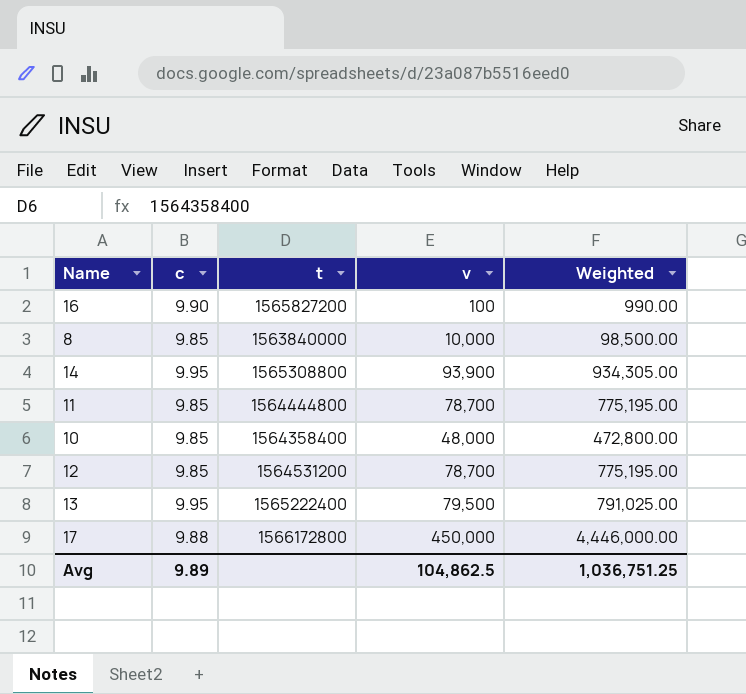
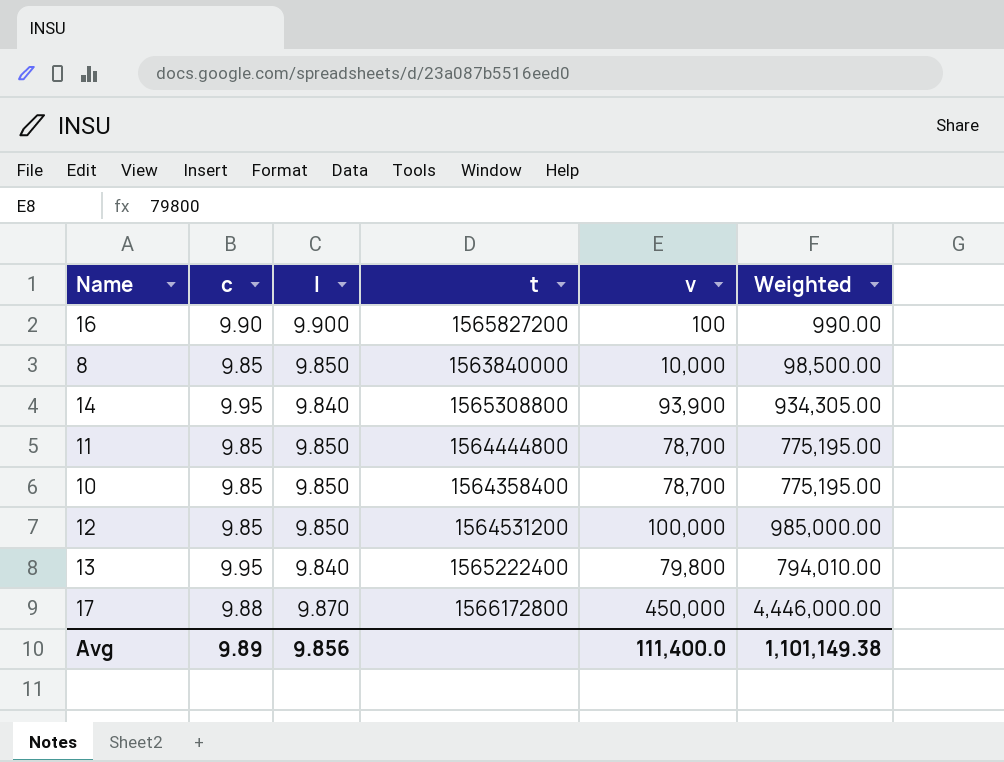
column l | position: none -> 3
10 | v: 48,000 -> 78,700
10 | Weighted: 472,800.00 -> 775,195.00
12 | v: 78,700 -> 100,000
12 | Weighted: 775,195.00 -> 985,000.00
13 | v: 79,500 -> 79,800
13 | Weighted: 791,025.00 -> 794,010.00
Avg | v: 104,862.5 -> 111,400.0
Avg | Weighted: 1,036,751.25 -> 1,101,149.38

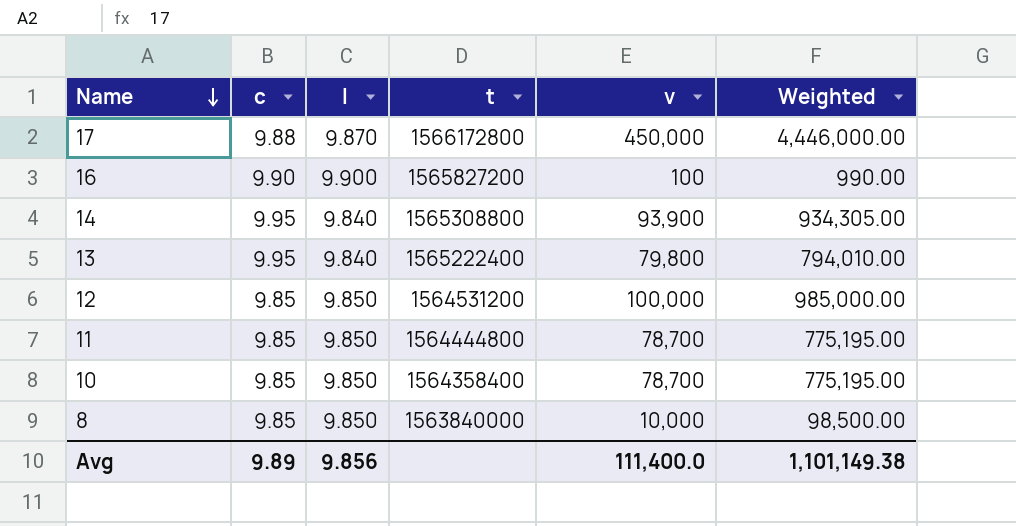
row order: none -> Name descending

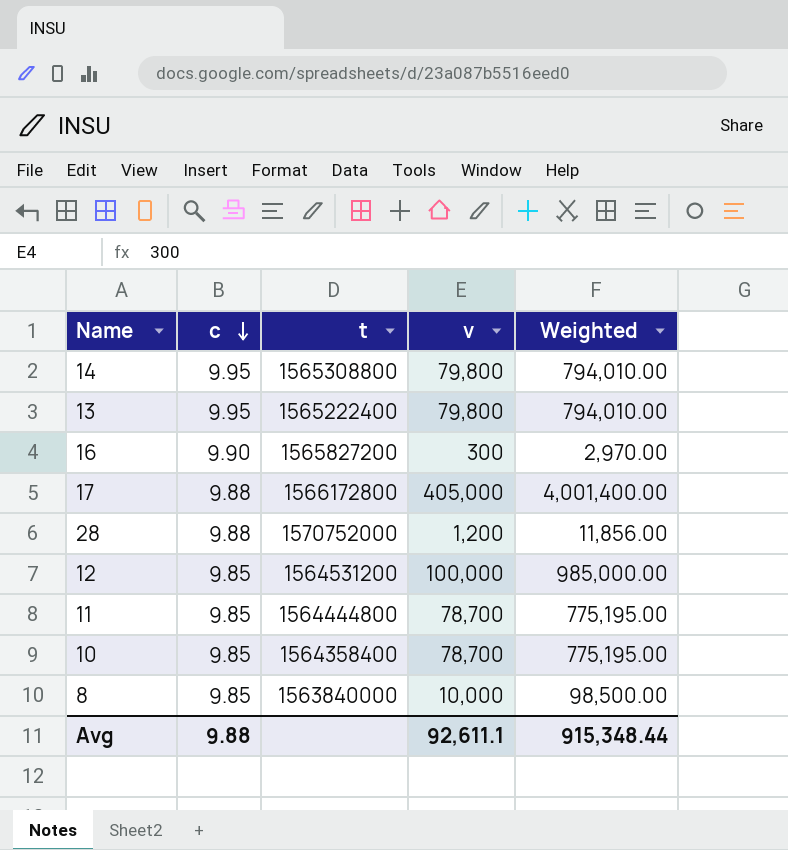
row order: Name descending -> c descending
column l | position: 3 -> none
14 | v: 93,900 -> 79,800
14 | Weighted: 934,305.00 -> 794,010.00
16 | v: 100 -> 300
16 | Weighted: 990.00 -> 2,970.00
17 | v: 450,000 -> 405,000
17 | Weighted: 4,446,000.00 -> 4,001,400.00
row 28: none -> 9.88 | 1570752000 | 1,200 | 11,856.00
Avg | c: 9.89 -> 9.88
Avg | v: 111,400.0 -> 92,611.1
Avg | Weighted: 1,101,149.38 -> 915,348.44

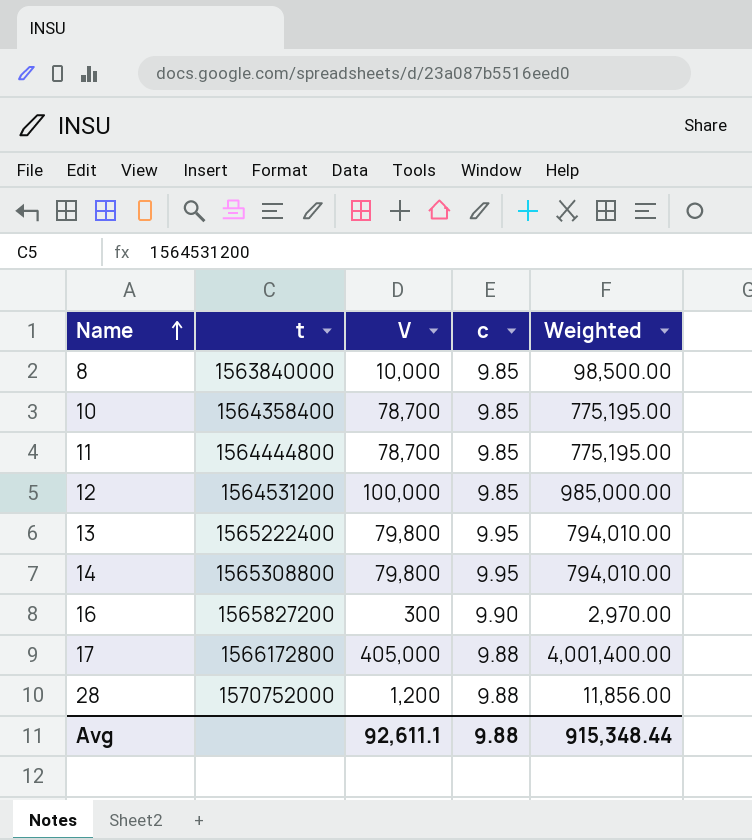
row order: c descending -> Name ascending
column name: v -> V
column c | position: 2 -> 4

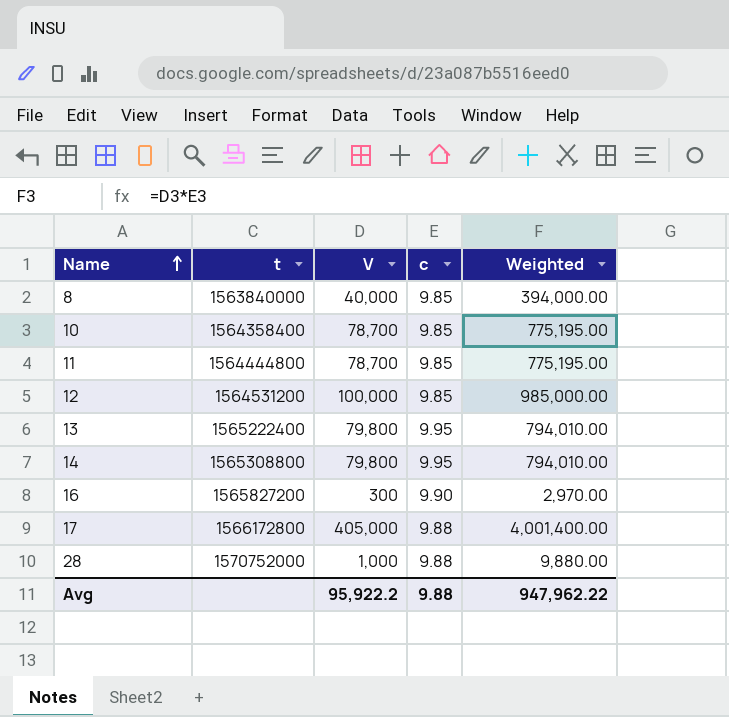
8 | V: 10,000 -> 40,000
8 | Weighted: 98,500.00 -> 394,000.00
28 | V: 1,200 -> 1,000
28 | Weighted: 11,856.00 -> 9,880.00
Avg | V: 92,611.1 -> 95,922.2
Avg | Weighted: 915,348.44 -> 947,962.22

